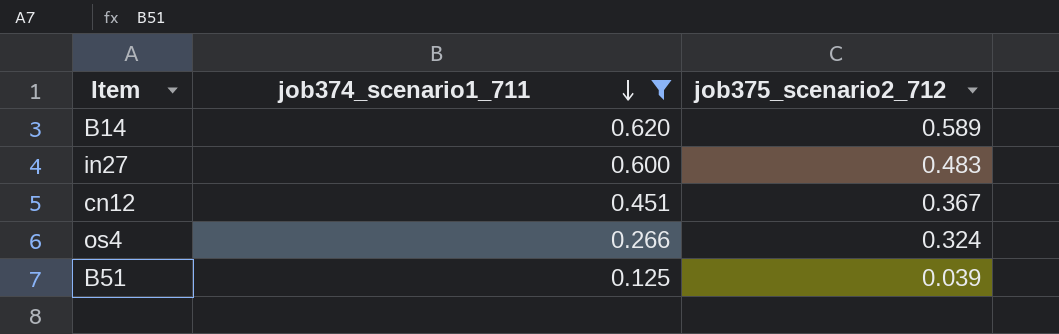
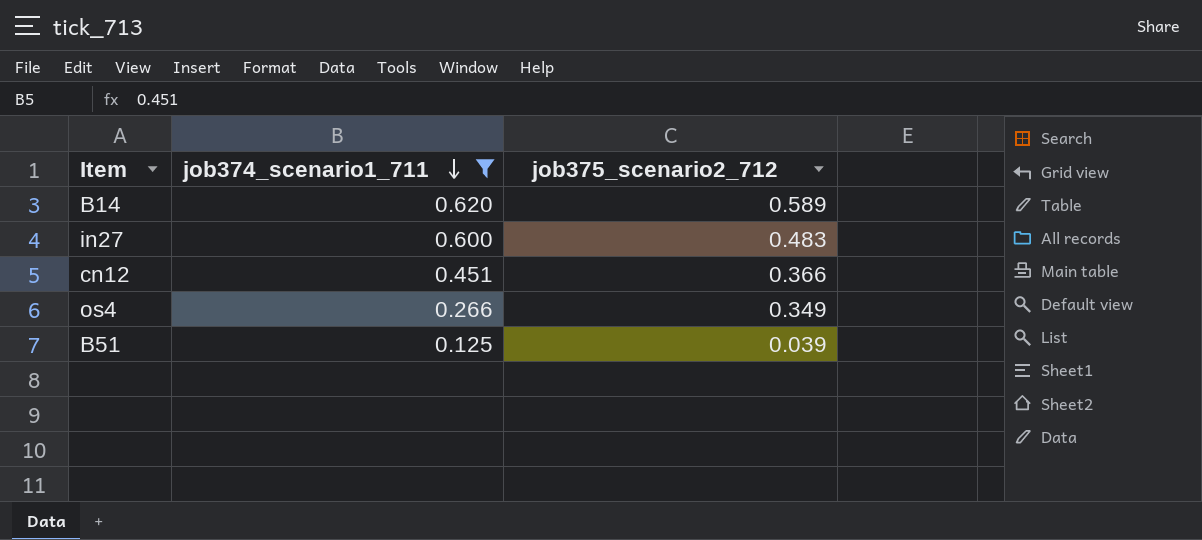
cn12 | job375_scenario2_712: 0.367 -> 0.366
os4 | job375_scenario2_712: 0.324 -> 0.349

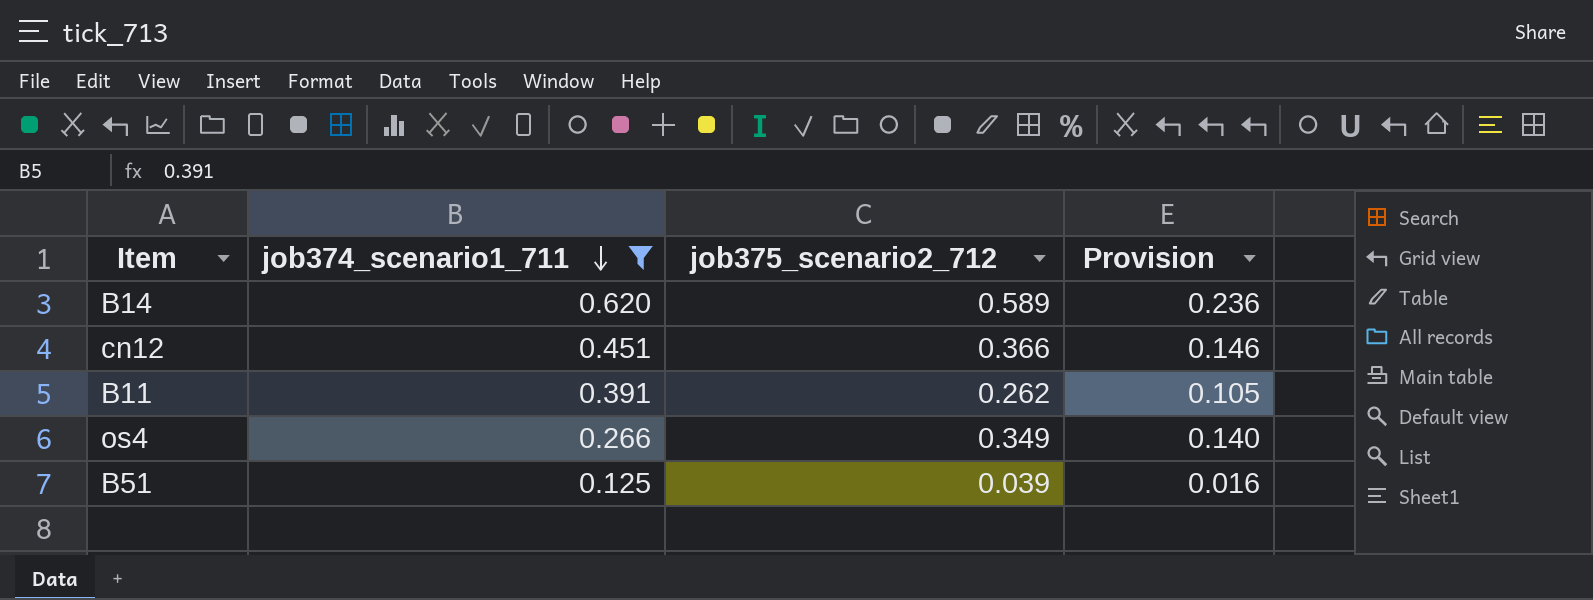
column Provision | formula: none -> [job375_scenario2_712] * 0.4
row in27: 0.600 | 0.483 -> none
row B11: none -> 0.391 | 0.262 | 0.105

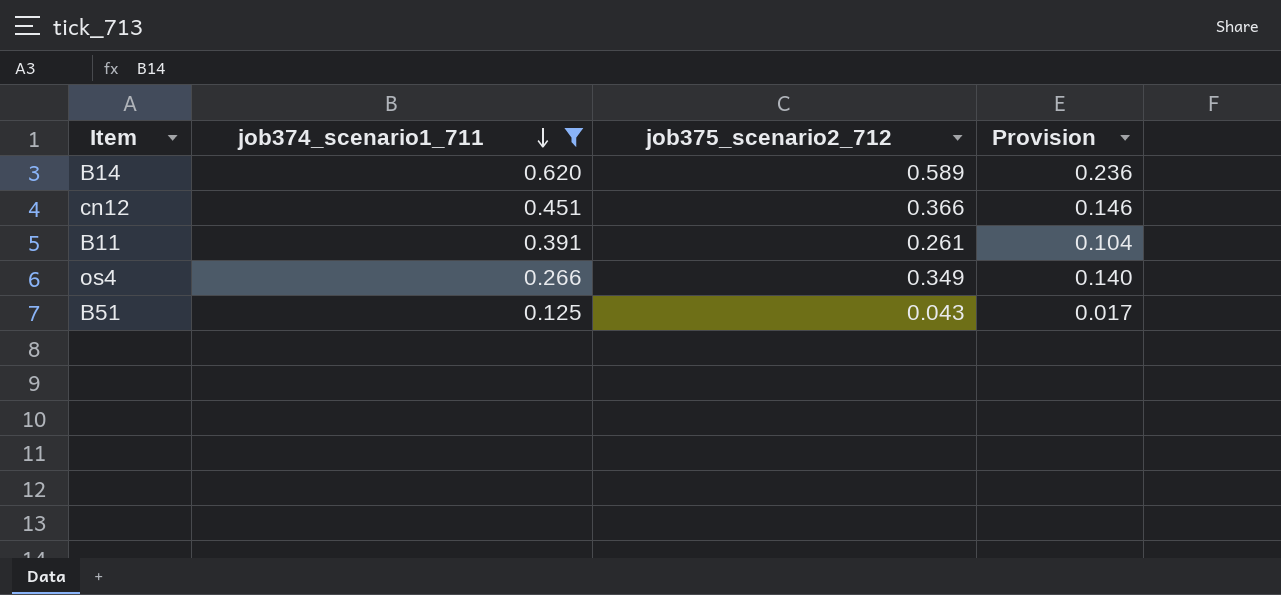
B11 | job375_scenario2_712: 0.262 -> 0.261
B11 | Provision: 0.105 -> 0.104
B51 | job375_scenario2_712: 0.039 -> 0.043
B51 | Provision: 0.016 -> 0.017

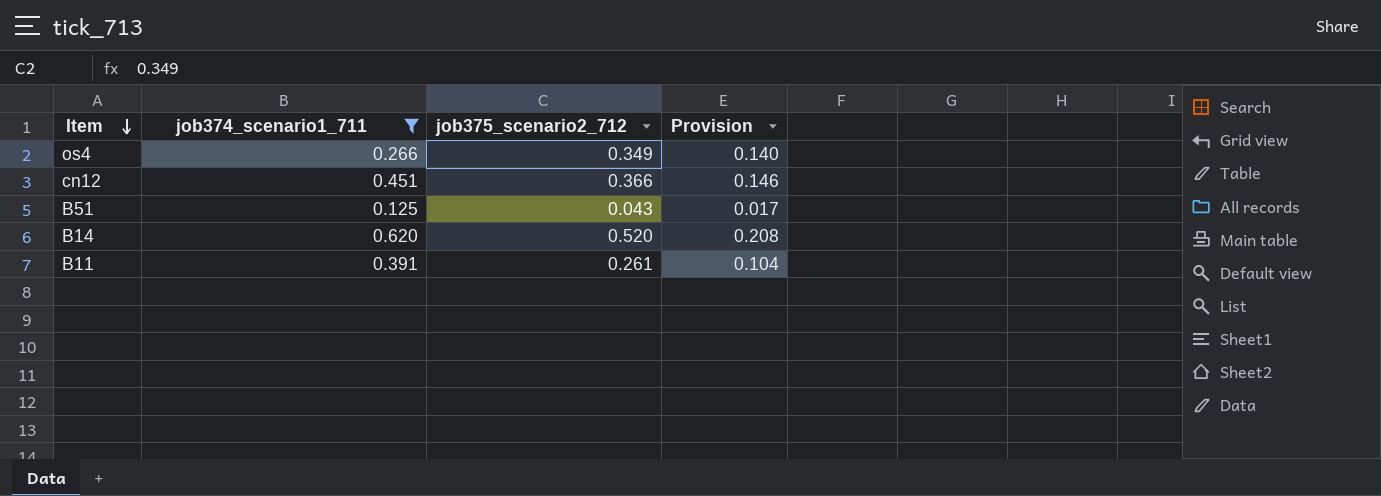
row order: job374_scenario1_711 descending -> Item descending
B14 | job375_scenario2_712: 0.589 -> 0.520
B14 | Provision: 0.236 -> 0.208

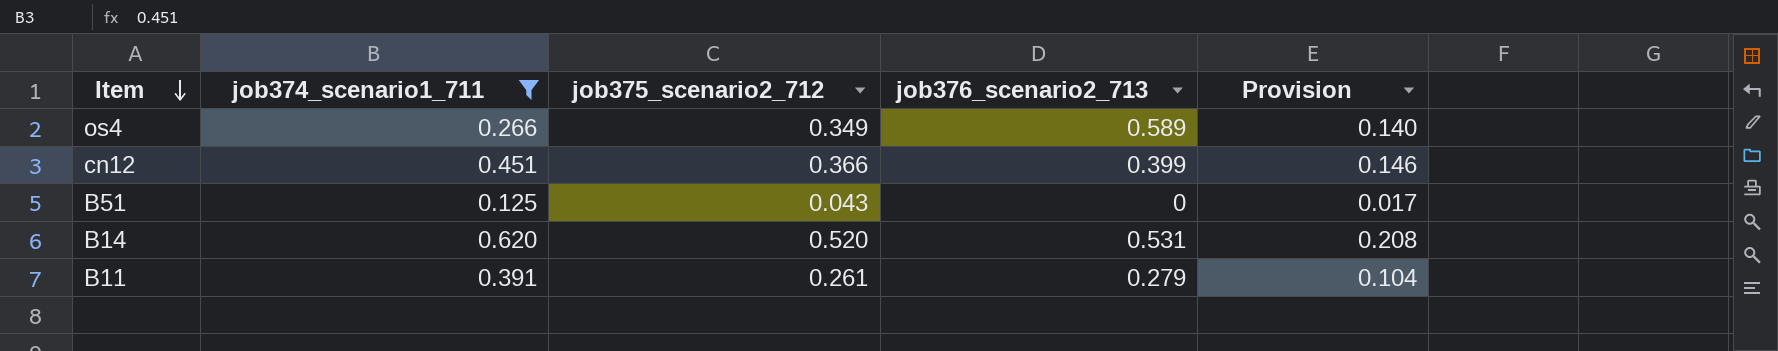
column job376_scenario2_713 | position: none -> 4

